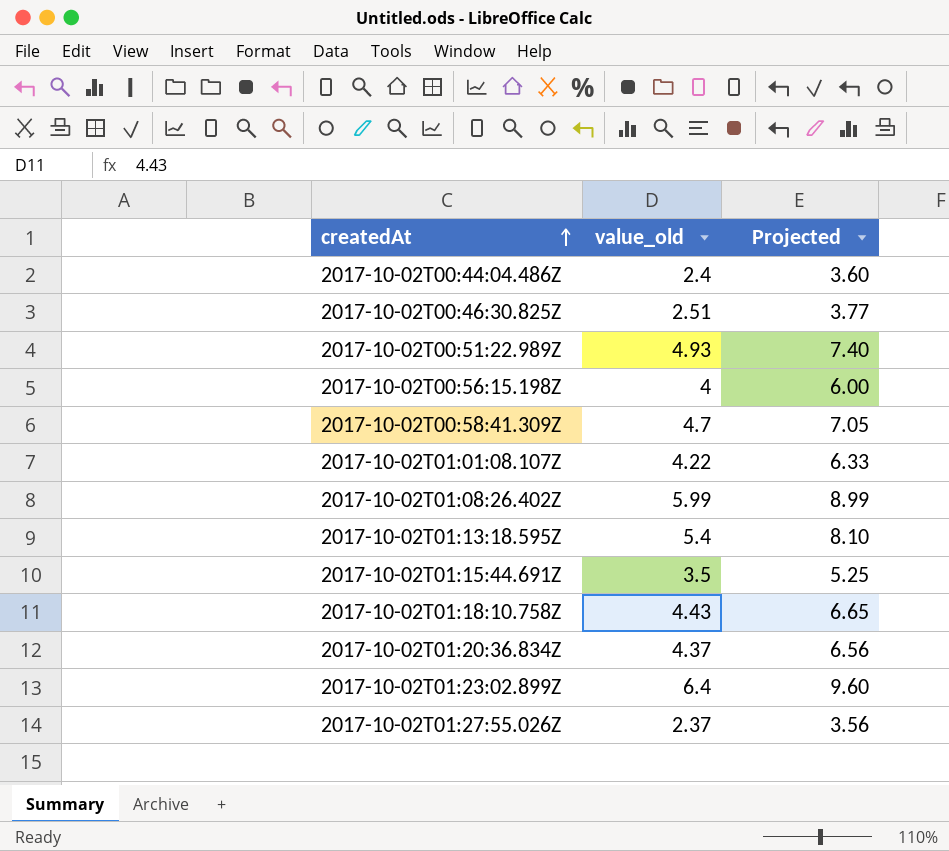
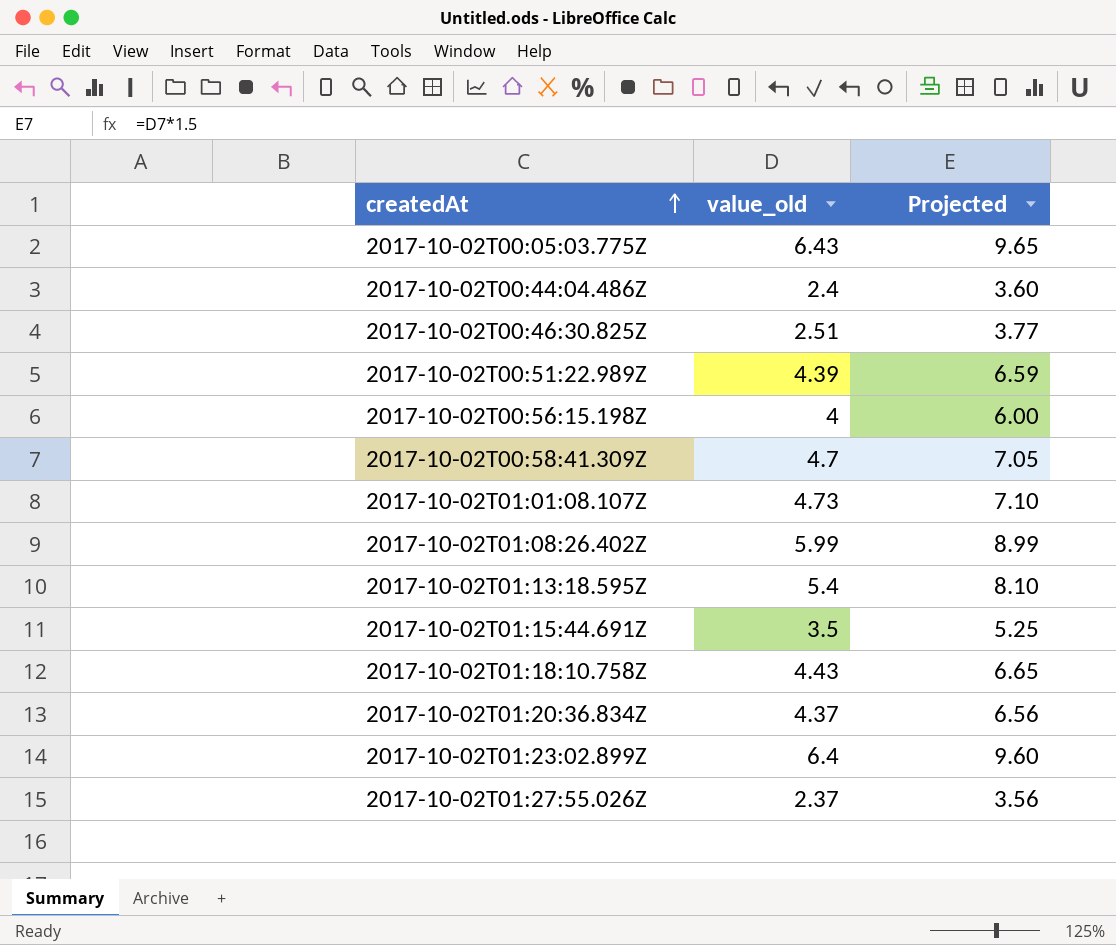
row 2017-10-02T00:05:03.775Z: none -> 6.43 | 9.65
2017-10-02T00:51:22.989Z | value_old: 4.93 -> 4.39
2017-10-02T00:51:22.989Z | Projected: 7.40 -> 6.59
2017-10-02T01:01:08.107Z | value_old: 4.22 -> 4.73
2017-10-02T01:01:08.107Z | Projected: 6.33 -> 7.10

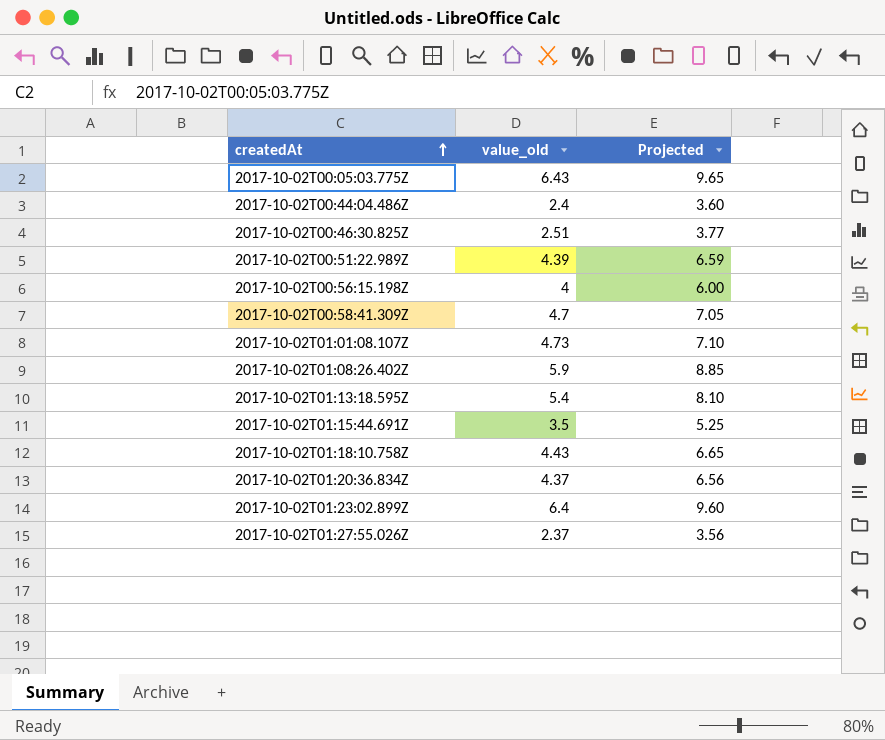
2017-10-02T01:08:26.402Z | value_old: 5.99 -> 5.9
2017-10-02T01:08:26.402Z | Projected: 8.99 -> 8.85

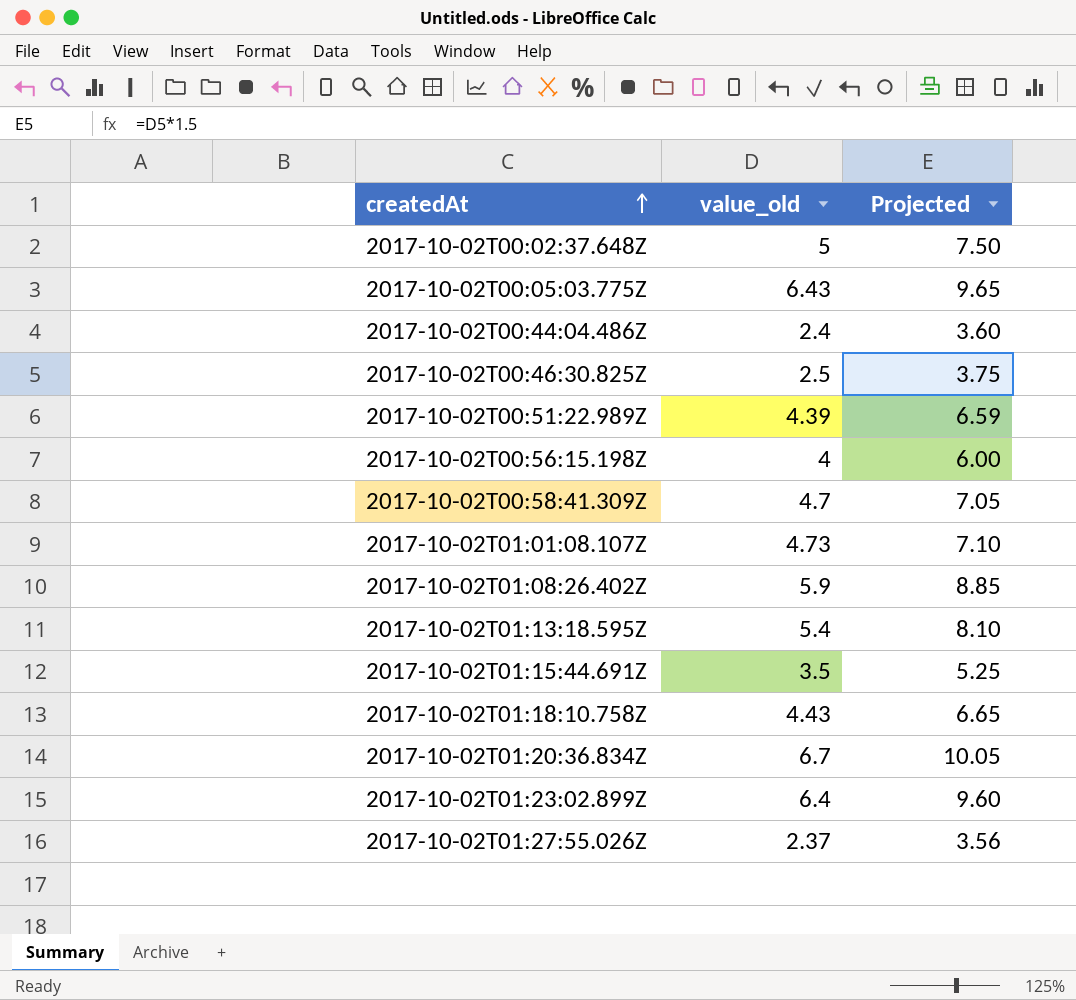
row 2017-10-02T00:02:37.648Z: none -> 5 | 7.50
2017-10-02T00:46:30.825Z | value_old: 2.51 -> 2.5
2017-10-02T00:46:30.825Z | Projected: 3.77 -> 3.75
2017-10-02T01:20:36.834Z | value_old: 4.37 -> 6.7
2017-10-02T01:20:36.834Z | Projected: 6.56 -> 10.05

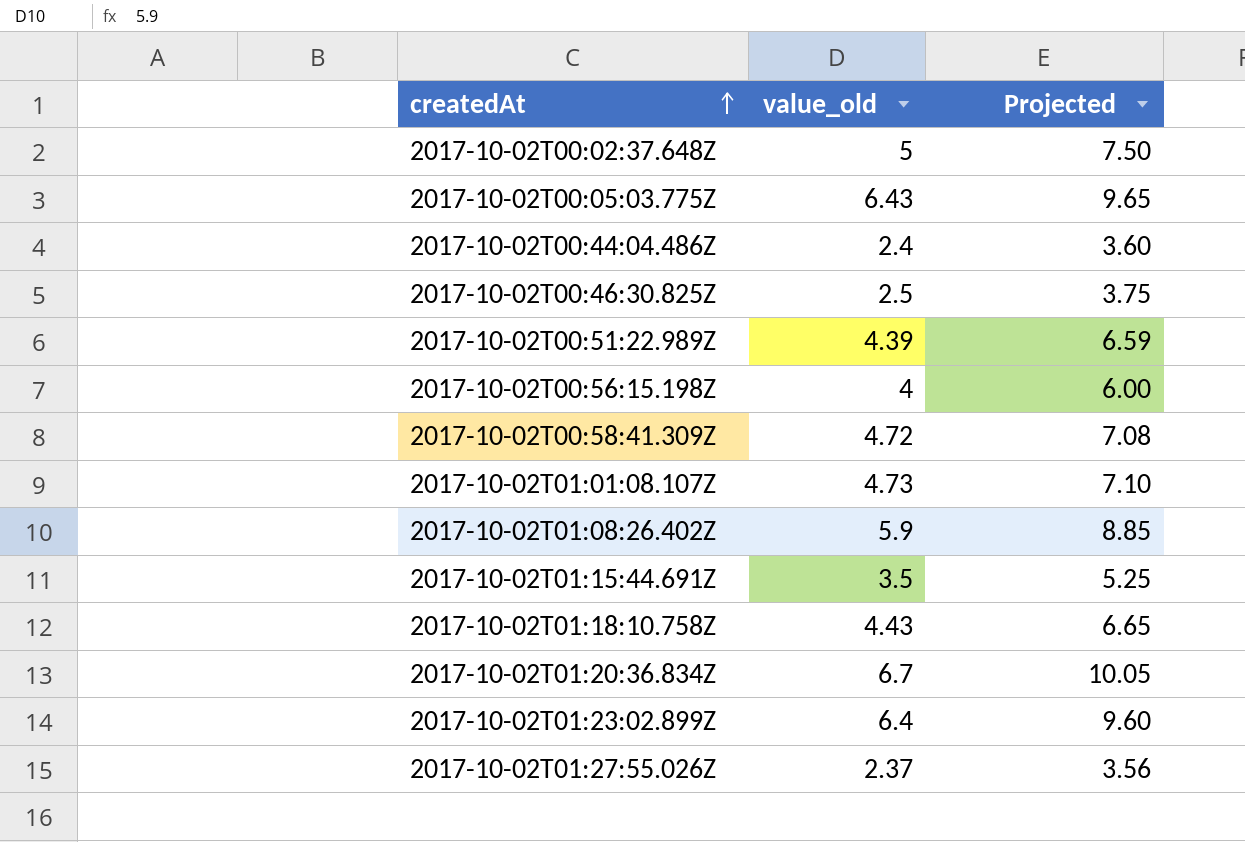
row 2017-10-02T01:13:18.595Z: 5.4 | 8.10 -> none
2017-10-02T00:58:41.309Z | value_old: 4.7 -> 4.72
2017-10-02T00:58:41.309Z | Projected: 7.05 -> 7.08

